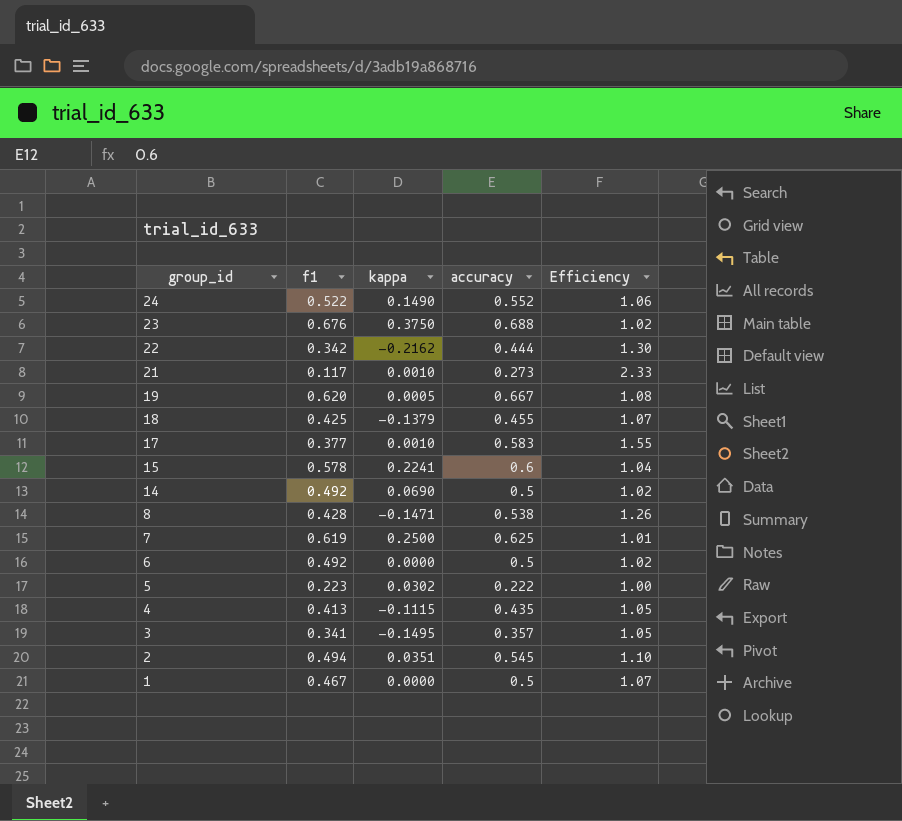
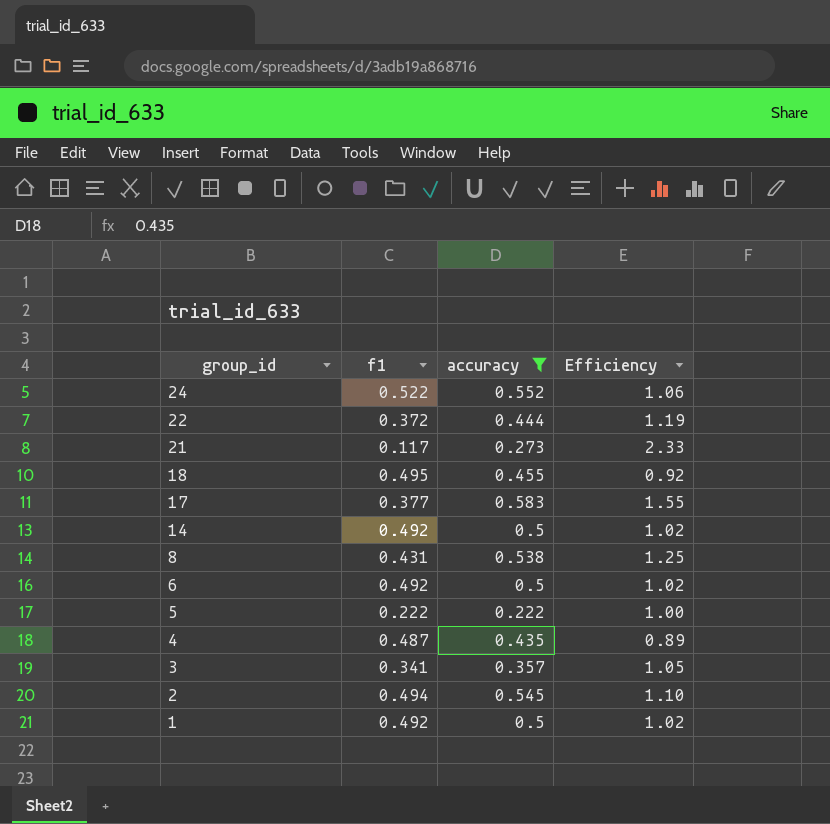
filter: none -> accuracy <= 0.583
column kappa | position: 3 -> none
22 | f1: 0.342 -> 0.372
22 | Efficiency: 1.30 -> 1.19
18 | f1: 0.425 -> 0.495
18 | Efficiency: 1.07 -> 0.92
8 | f1: 0.428 -> 0.431
8 | Efficiency: 1.26 -> 1.25
5 | f1: 0.223 -> 0.222
4 | f1: 0.413 -> 0.487
4 | Efficiency: 1.05 -> 0.89
1 | f1: 0.467 -> 0.492
1 | Efficiency: 1.07 -> 1.02

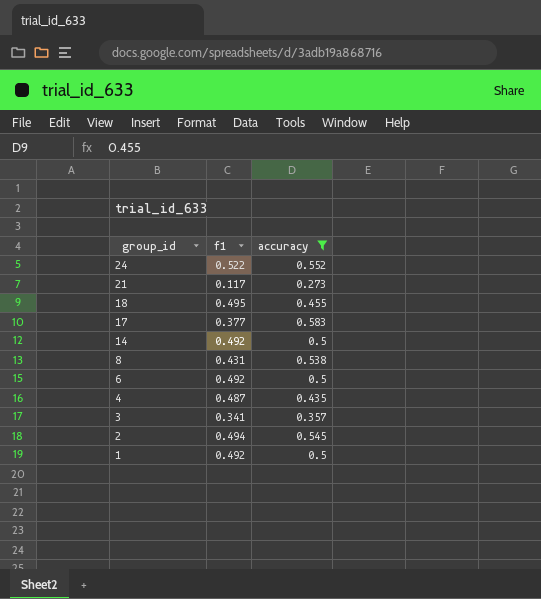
column Efficiency | formula: [accuracy] / [f1] -> none
row 22: 0.372 | 0.444 | 1.19 -> none
row 5: 0.222 | 0.222 | 1.00 -> none

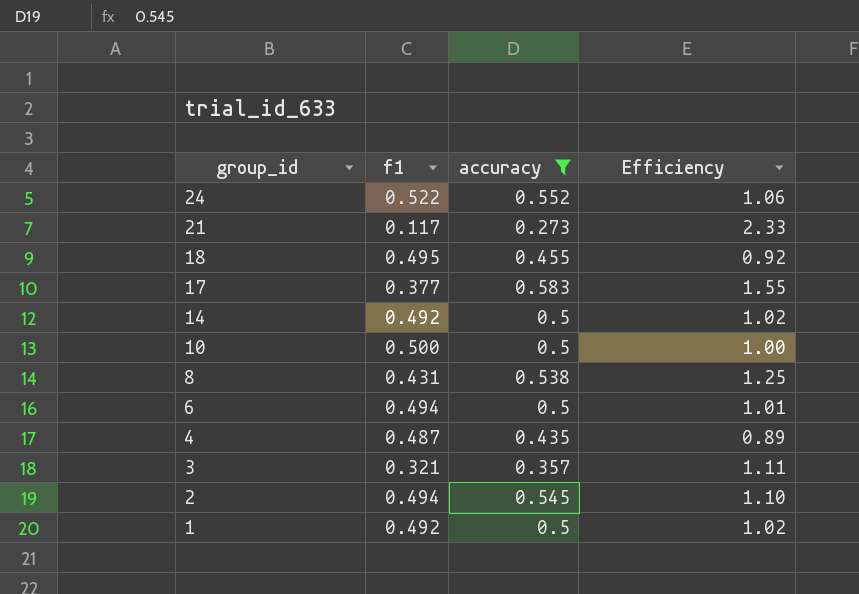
column Efficiency | formula: none -> [accuracy] / [f1]
row 10: none -> 0.500 | 0.5 | 1.00
6 | f1: 0.492 -> 0.494
3 | f1: 0.341 -> 0.321

